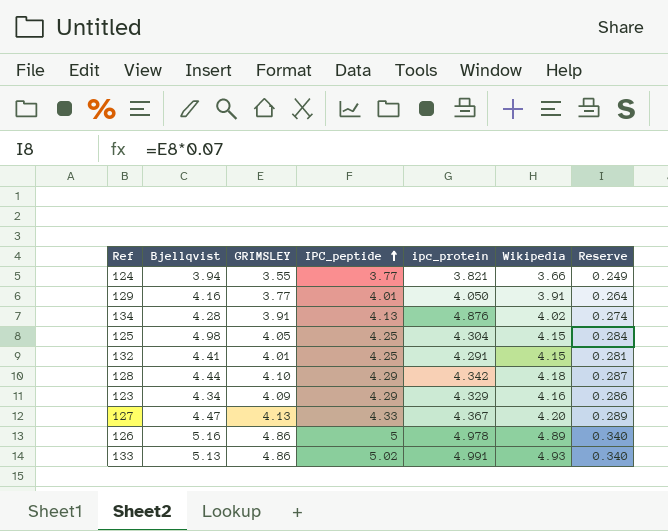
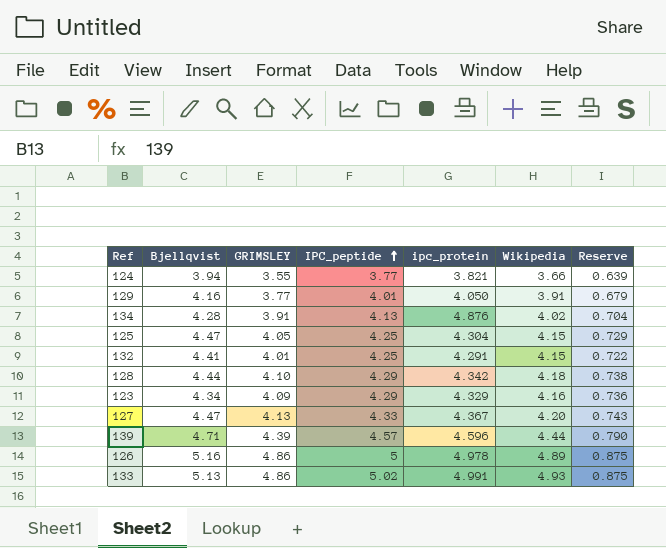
column Reserve | formula: [GRIMSLEY] * 0.07 -> [GRIMSLEY] * 0.18
125 | Bjellqvist: 4.98 -> 4.47
row 139: none -> 4.71 | 4.39 | 4.57 | 4.596 | 4.44 | 0.790

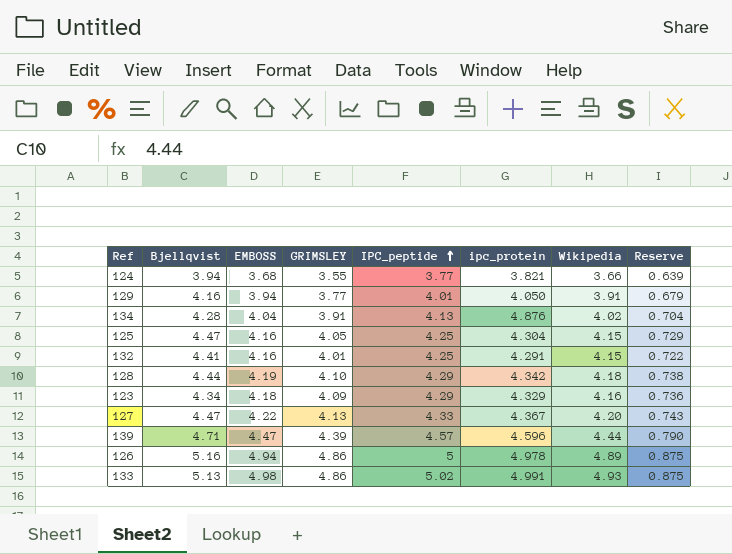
column EMBOSS | position: none -> 3

